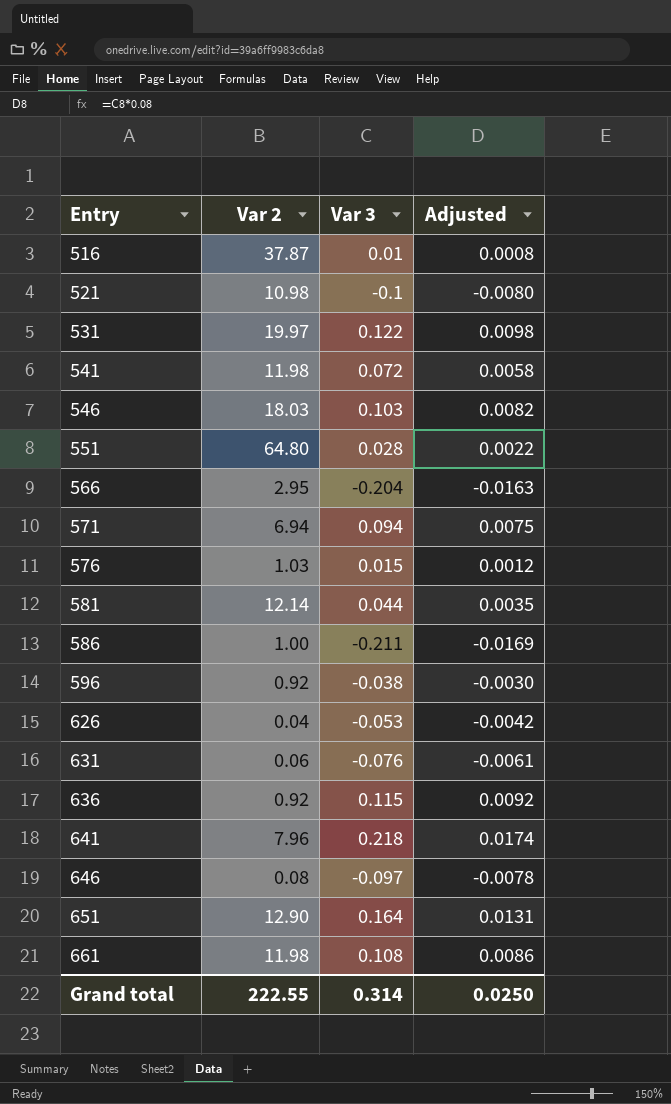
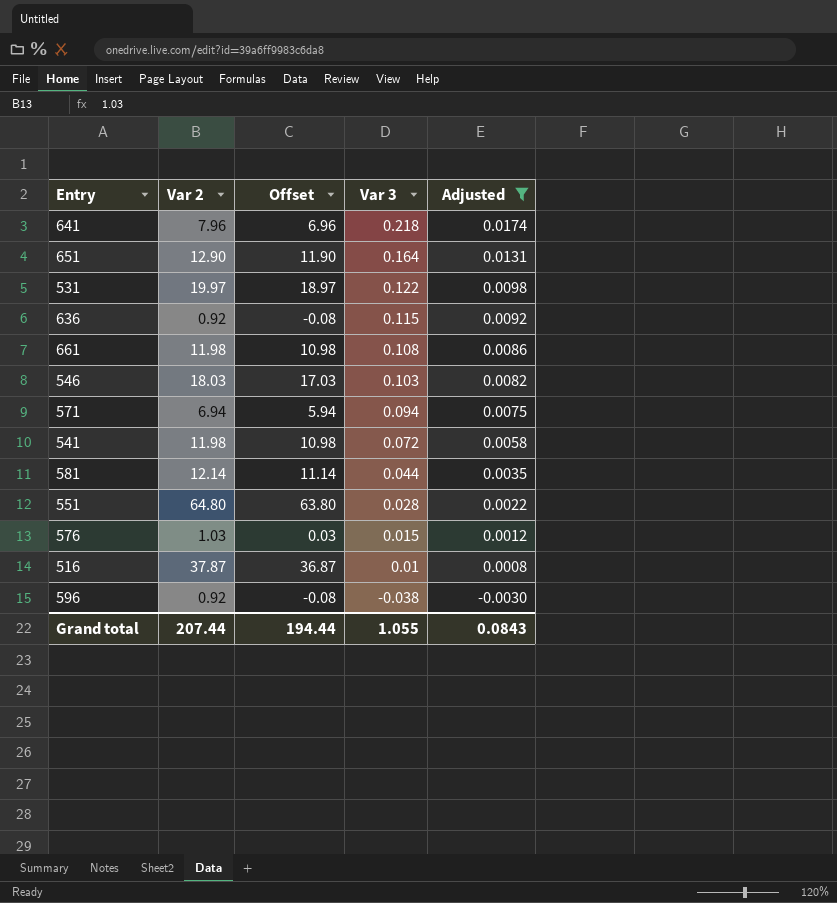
filter: none -> Adjusted >= -0.0030
row order: Entry ascending -> Var 3 descending
column Offset | formula: none -> [Var 2] - 1
Grand total | Var 2: 222.55 -> 207.44
Grand total | Var 3: 0.314 -> 1.055
Grand total | Adjusted: 0.0250 -> 0.0843

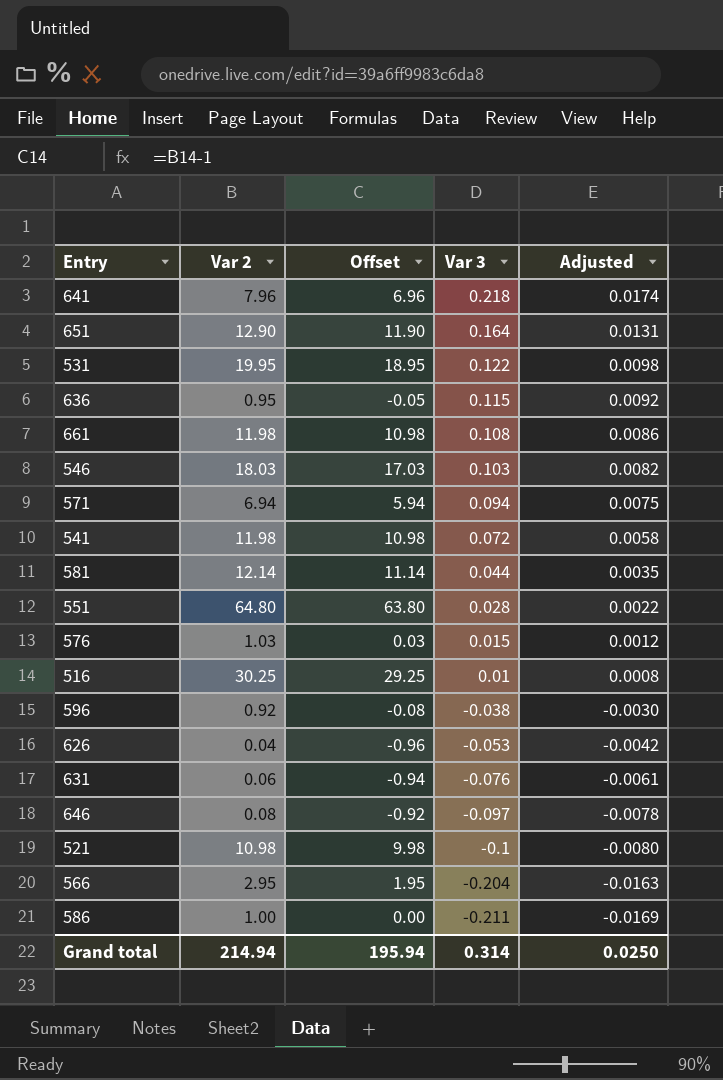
filter: Adjusted >= -0.0030 -> none
531 | Var 2: 19.97 -> 19.95
531 | Offset: 18.97 -> 18.95
636 | Var 2: 0.92 -> 0.95
636 | Offset: -0.08 -> -0.05
516 | Var 2: 37.87 -> 30.25
516 | Offset: 36.87 -> 29.25
Grand total | Var 2: 207.44 -> 214.94
Grand total | Offset: 194.44 -> 195.94
Grand total | Var 3: 1.055 -> 0.314
Grand total | Adjusted: 0.0843 -> 0.0250

